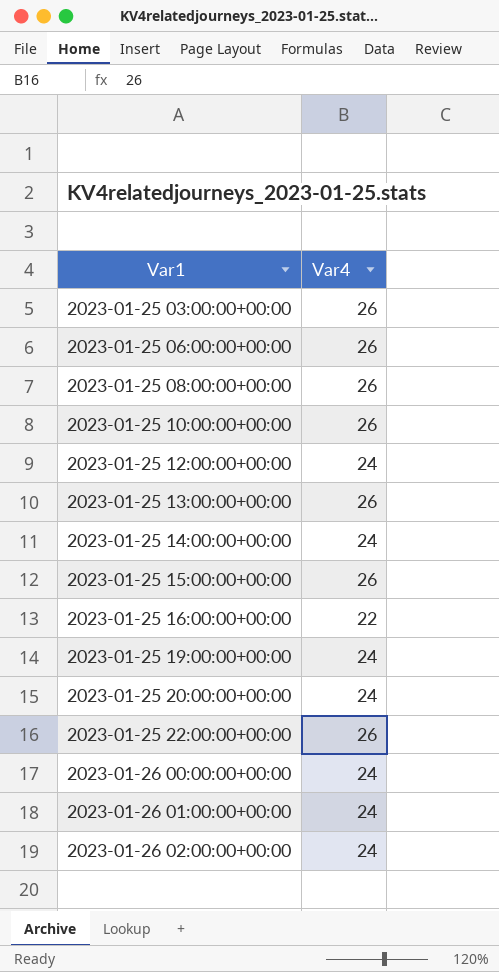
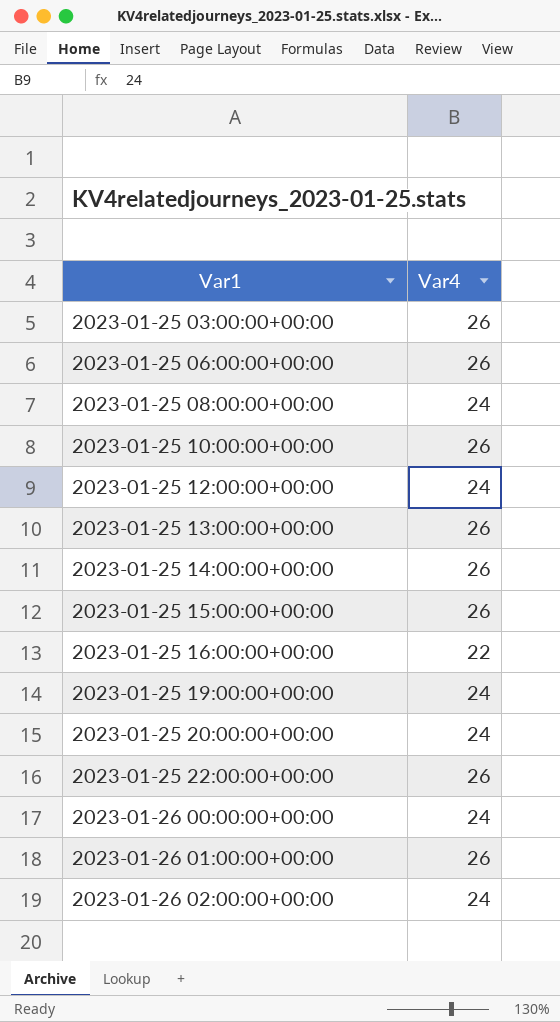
2023-01-25 08:00:00+00:00 | Var4: 26 -> 24
2023-01-25 14:00:00+00:00 | Var4: 24 -> 26
2023-01-26 01:00:00+00:00 | Var4: 24 -> 26

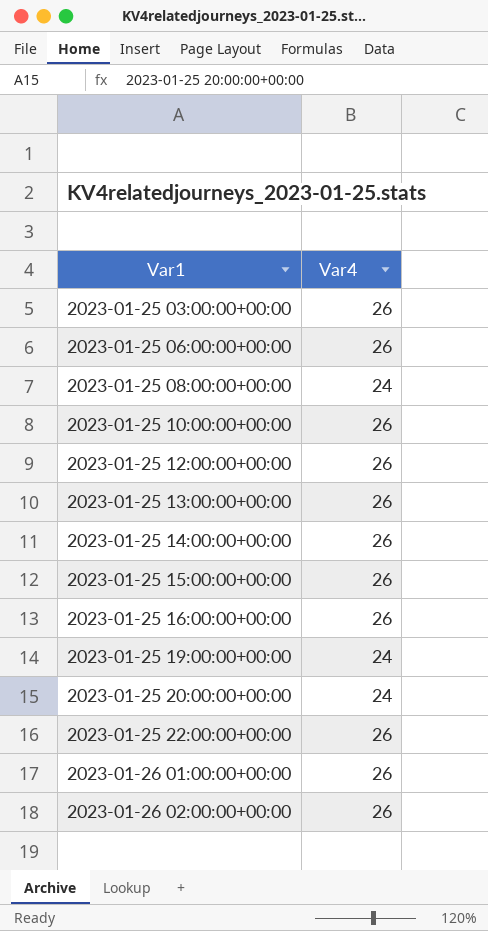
row 2023-01-26 00:00:00+00:00: 24 -> none
2023-01-25 12:00:00+00:00 | Var4: 24 -> 26
2023-01-25 16:00:00+00:00 | Var4: 22 -> 26
2023-01-26 02:00:00+00:00 | Var4: 24 -> 26

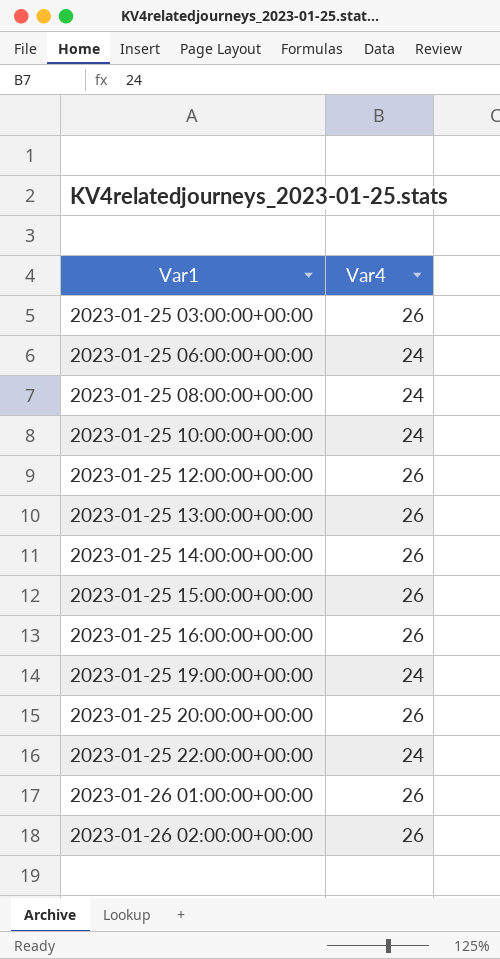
2023-01-25 06:00:00+00:00 | Var4: 26 -> 24
2023-01-25 10:00:00+00:00 | Var4: 26 -> 24
2023-01-25 20:00:00+00:00 | Var4: 24 -> 26
2023-01-25 22:00:00+00:00 | Var4: 26 -> 24

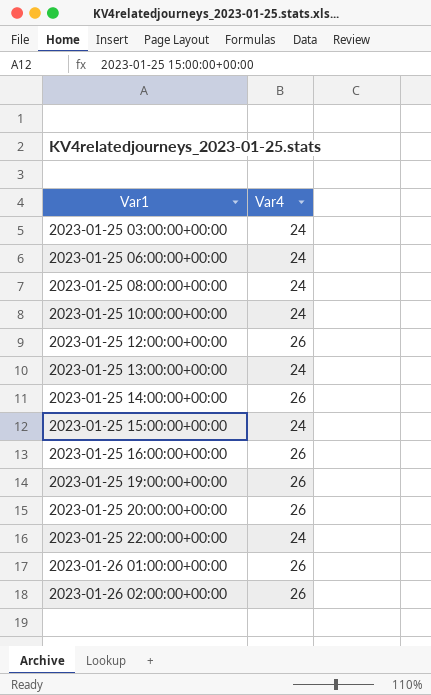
2023-01-25 03:00:00+00:00 | Var4: 26 -> 24
2023-01-25 13:00:00+00:00 | Var4: 26 -> 24
2023-01-25 15:00:00+00:00 | Var4: 26 -> 24
2023-01-25 19:00:00+00:00 | Var4: 24 -> 26

